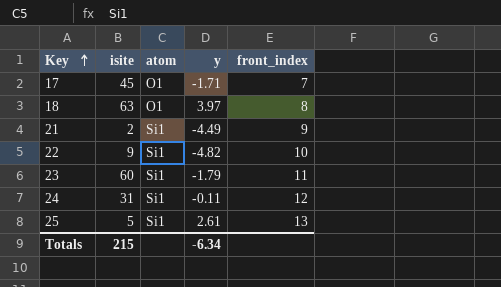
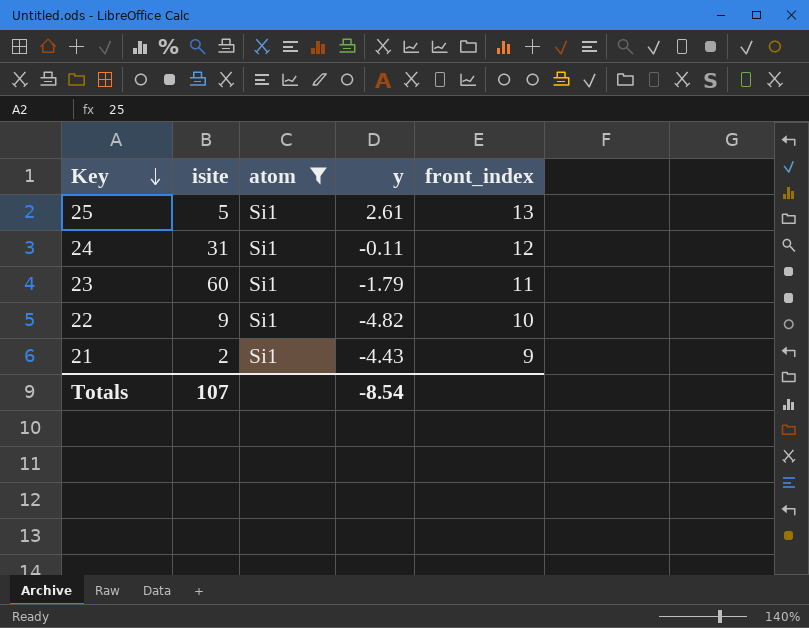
filter: none -> atom = Si1
row order: Key ascending -> Key descending
21 | y: -4.49 -> -4.43
Totals | isite: 215 -> 107
Totals | y: -6.34 -> -8.54

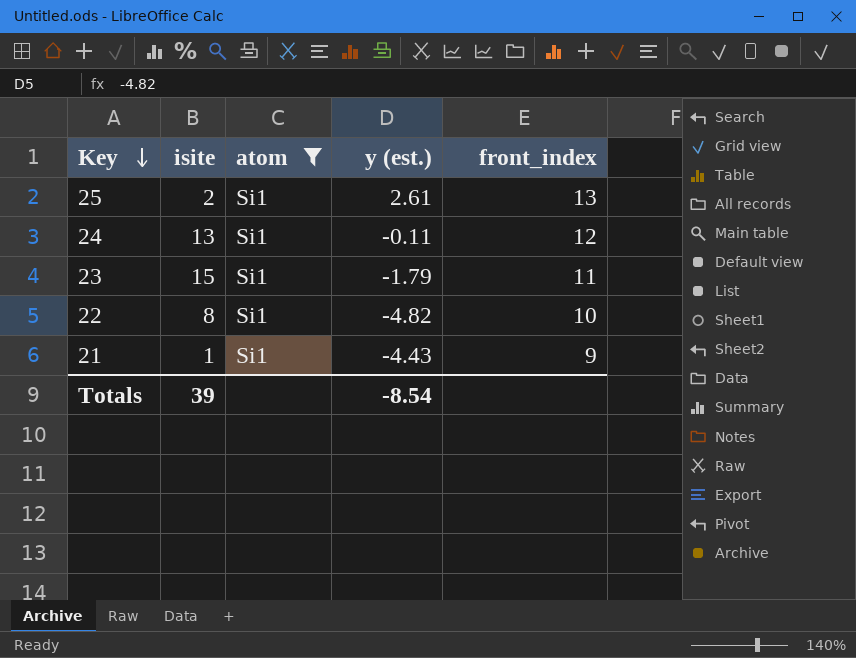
column name: y -> y (est.)
25 | isite: 5 -> 2
24 | isite: 31 -> 13
23 | isite: 60 -> 15
22 | isite: 9 -> 8
21 | isite: 2 -> 1
Totals | isite: 107 -> 39

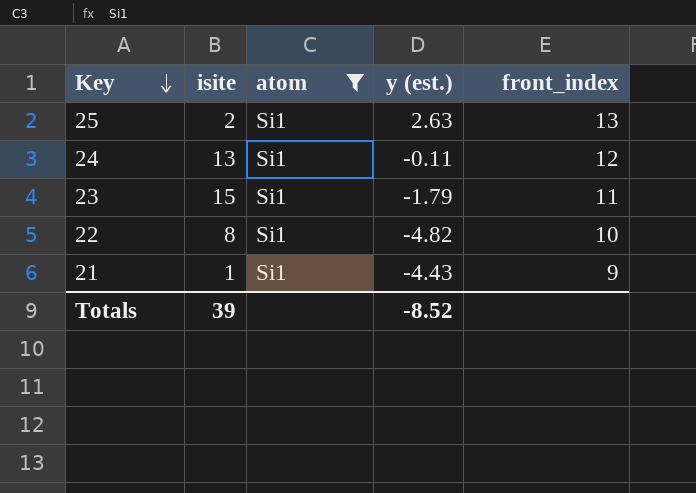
25 | y (est.): 2.61 -> 2.63
Totals | y (est.): -8.54 -> -8.52

